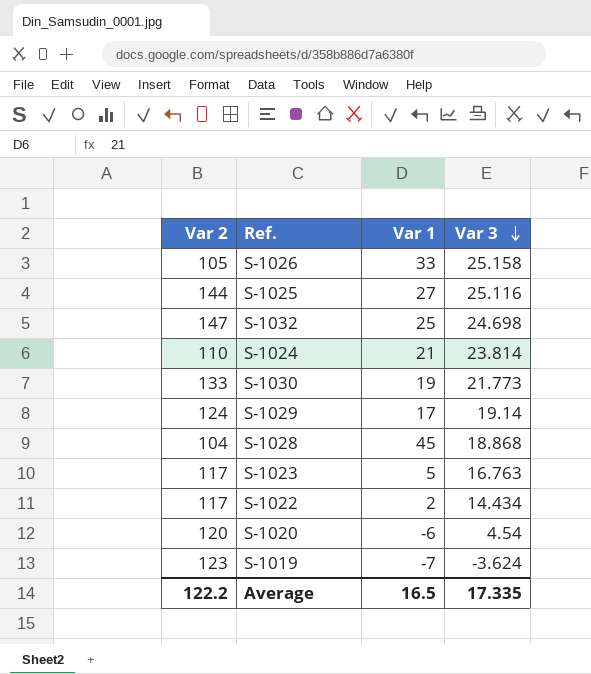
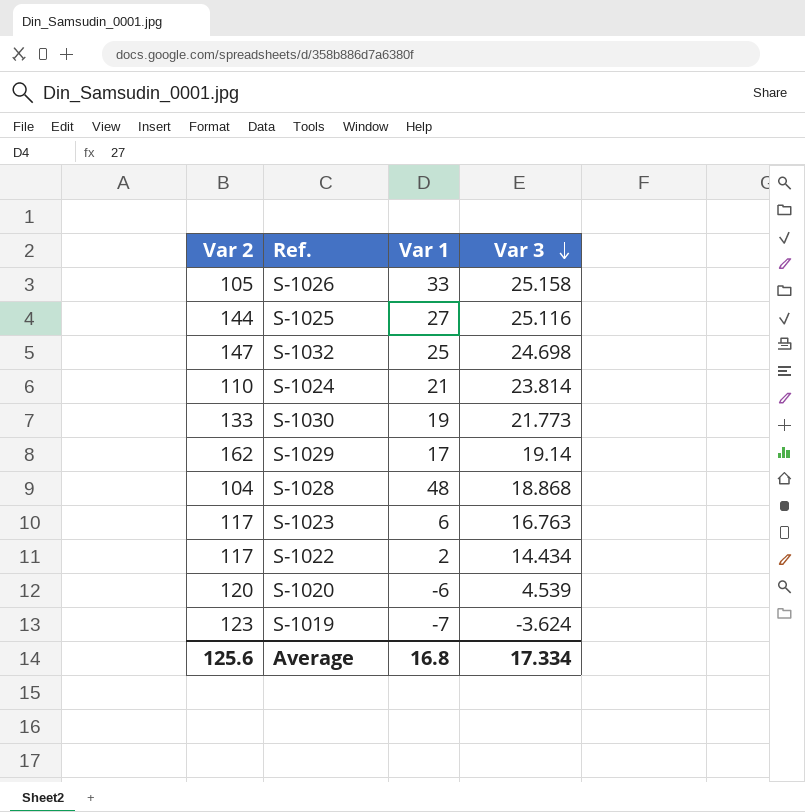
S-1029 | Var 2: 124 -> 162
S-1028 | Var 1: 45 -> 48
S-1023 | Var 1: 5 -> 6
S-1020 | Var 3: 4.54 -> 4.539
Average | Var 2: 122.2 -> 125.6
Average | Var 1: 16.5 -> 16.8
Average | Var 3: 17.335 -> 17.334

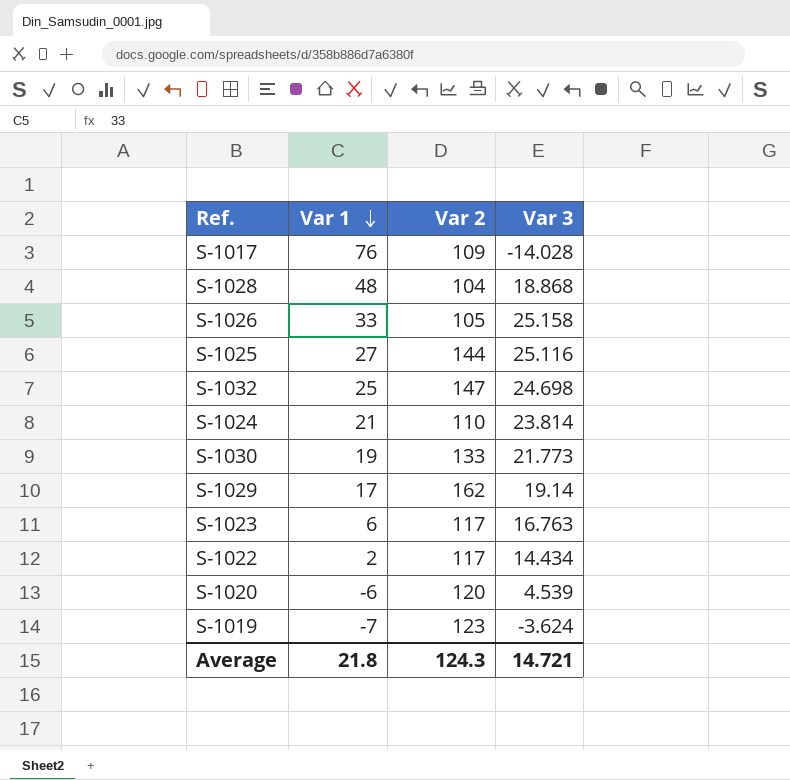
row order: Var 3 descending -> Var 1 descending
column Var 2 | position: 1 -> 3
row S-1017: none -> 76 | 109 | -14.028
Average | Var 1: 16.8 -> 21.8
Average | Var 2: 125.6 -> 124.3
Average | Var 3: 17.334 -> 14.721

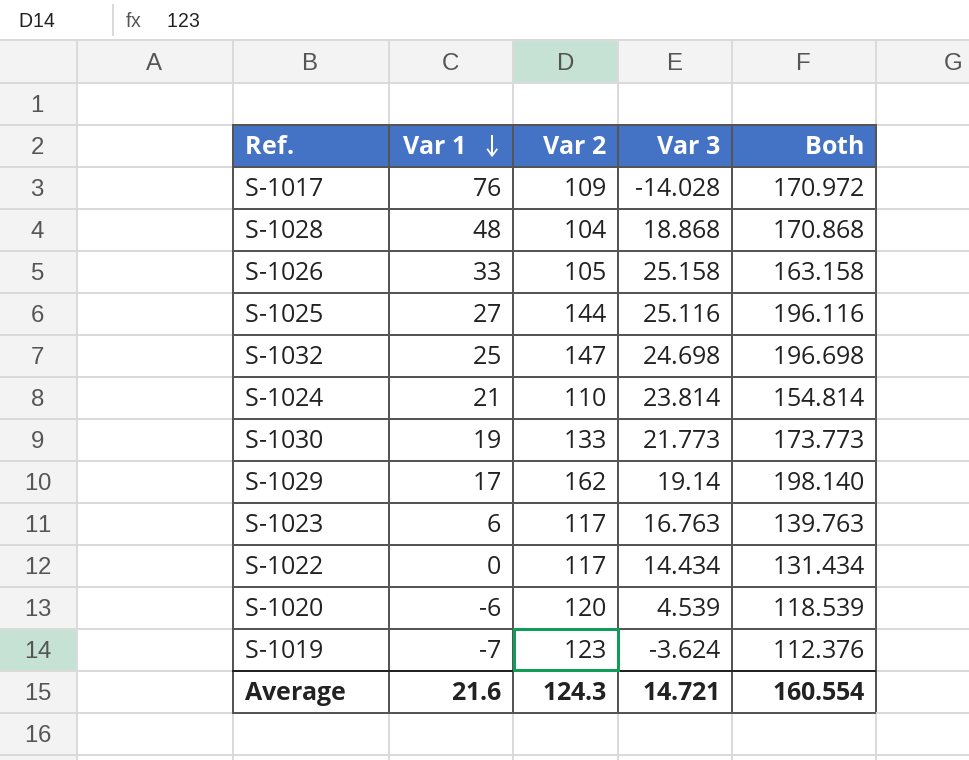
column Both | formula: none -> [Var 1] + [Var 2] + [Var 3]
S-1022 | Var 1: 2 -> 0
Average | Var 1: 21.8 -> 21.6

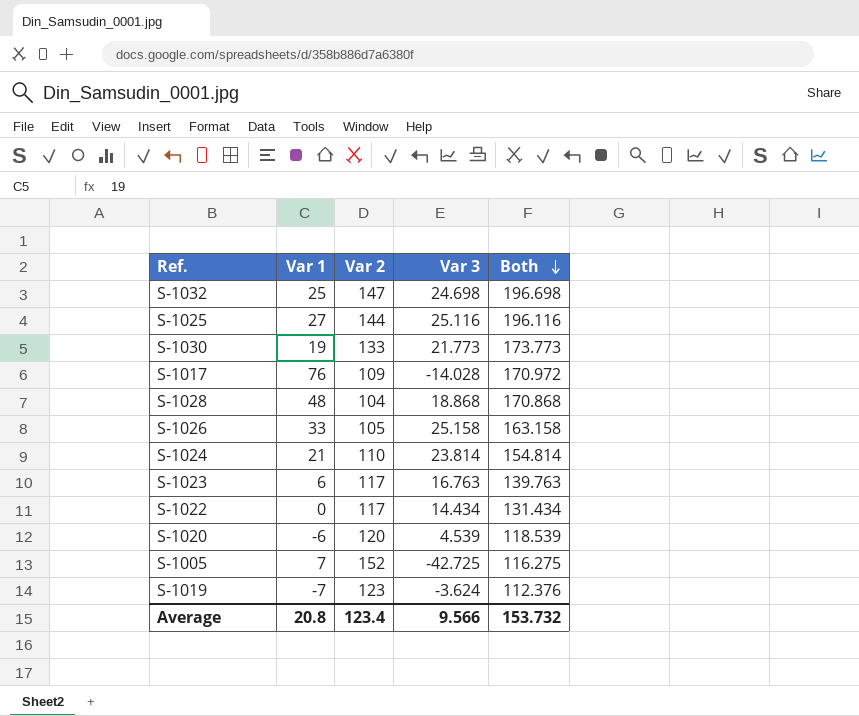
row order: Var 1 descending -> Both descending
row S-1029: 17 | 162 | 19.14 | 198.140 -> none
row S-1005: none -> 7 | 152 | -42.725 | 116.275
Average | Var 1: 21.6 -> 20.8
Average | Var 2: 124.3 -> 123.4
Average | Var 3: 14.721 -> 9.566
Average | Both: 160.554 -> 153.732

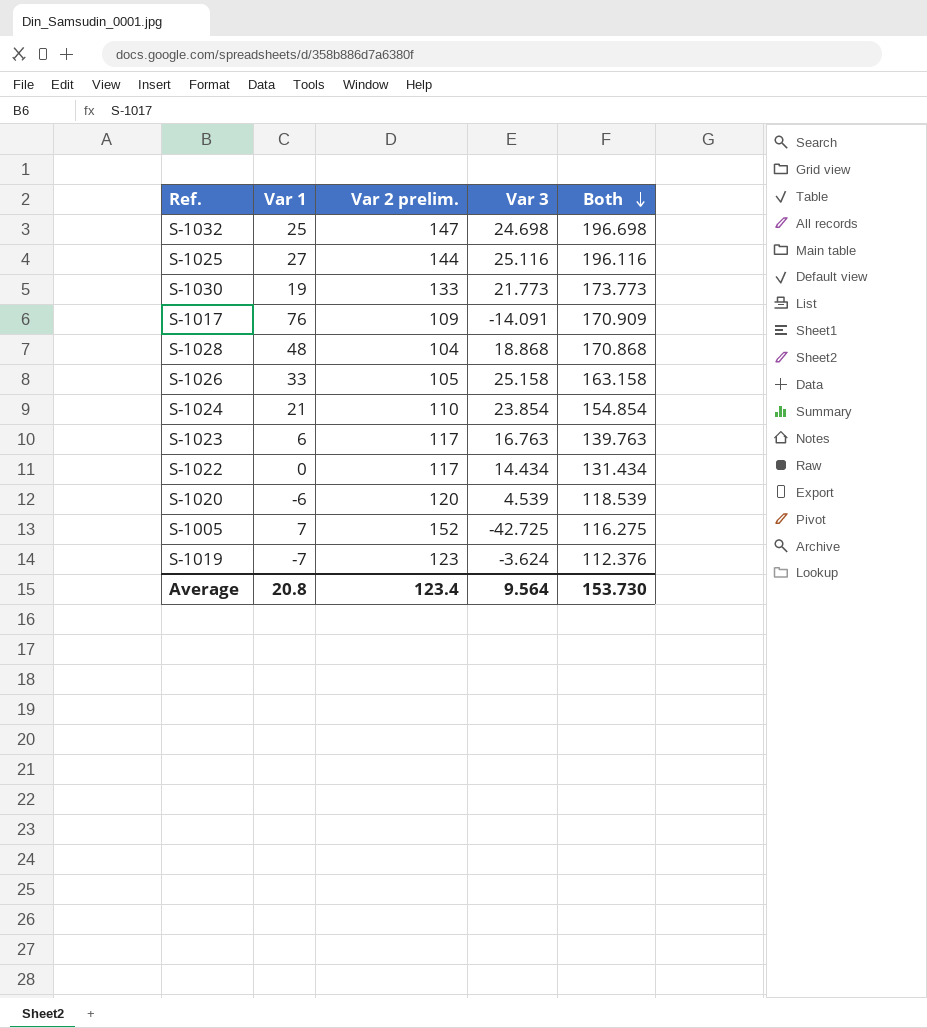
column name: Var 2 -> Var 2 prelim.
S-1017 | Var 3: -14.028 -> -14.091
S-1017 | Both: 170.972 -> 170.909
S-1024 | Var 3: 23.814 -> 23.854
S-1024 | Both: 154.814 -> 154.854
Average | Var 3: 9.566 -> 9.564
Average | Both: 153.732 -> 153.730

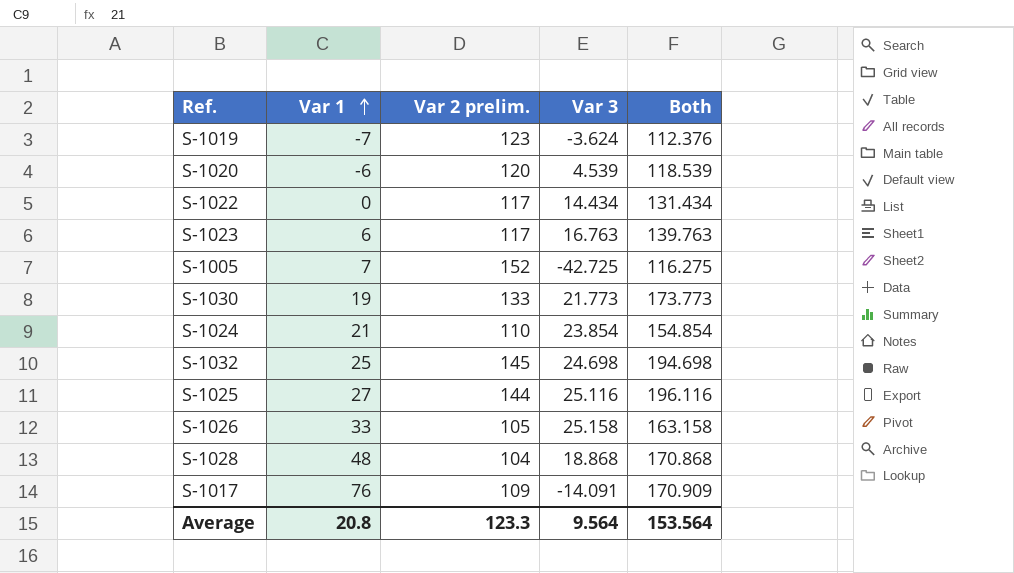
row order: Both descending -> Var 1 ascending
S-1032 | Var 2 prelim.: 147 -> 145
S-1032 | Both: 196.698 -> 194.698
Average | Var 2 prelim.: 123.4 -> 123.3
Average | Both: 153.730 -> 153.564

